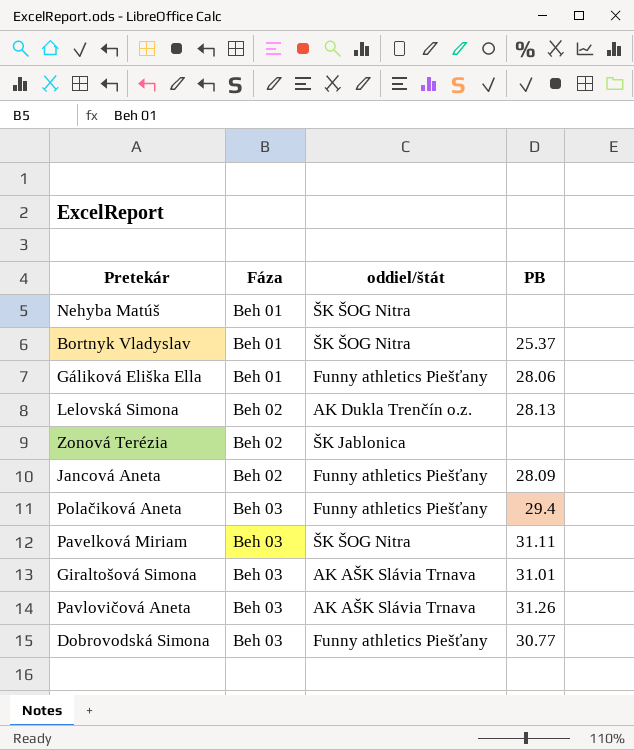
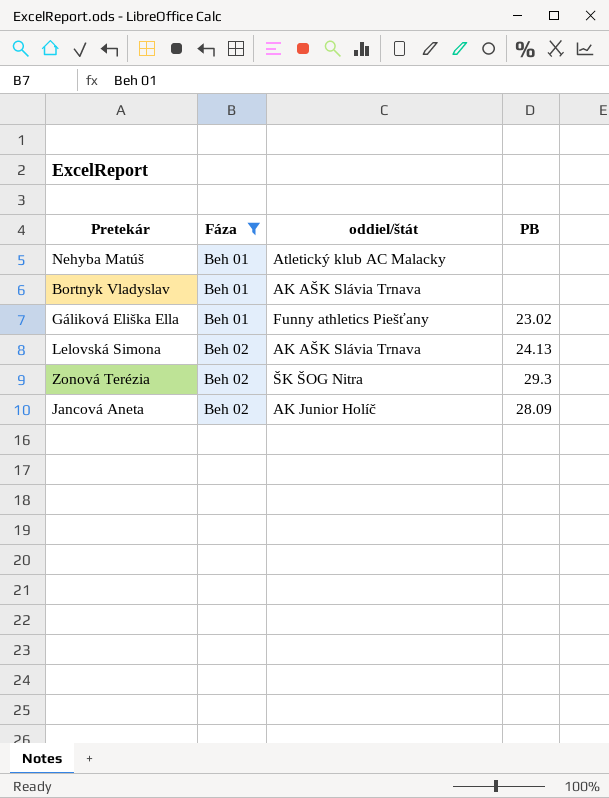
filter: none -> Fáza != Beh 03
Nehyba Matúš | oddiel/štát: ŠK ŠOG Nitra -> Atletický klub AC Malacky
Bortnyk Vladyslav | oddiel/štát: ŠK ŠOG Nitra -> AK AŠK Slávia Trnava
Bortnyk Vladyslav | PB: 25.37 -> none
Gáliková Eliška Ella | PB: 28.06 -> 23.02
Lelovská Simona | oddiel/štát: AK Dukla Trenčín o.z. -> AK AŠK Slávia Trnava
Lelovská Simona | PB: 28.13 -> 24.13
Zonová Terézia | oddiel/štát: ŠK Jablonica -> ŠK ŠOG Nitra
Zonová Terézia | PB: none -> 29.3
Jancová Aneta | oddiel/štát: Funny athletics Piešťany -> AK Junior Holíč

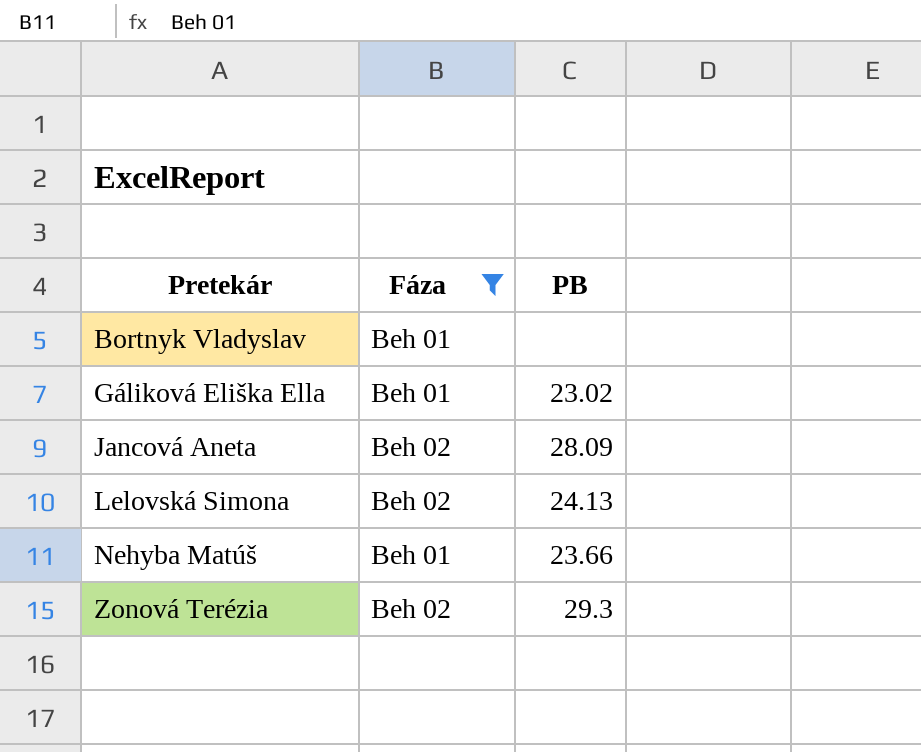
row order: Fáza ascending -> Pretekár ascending
column oddiel/štát | position: 3 -> none
Nehyba Matúš | PB: none -> 23.66

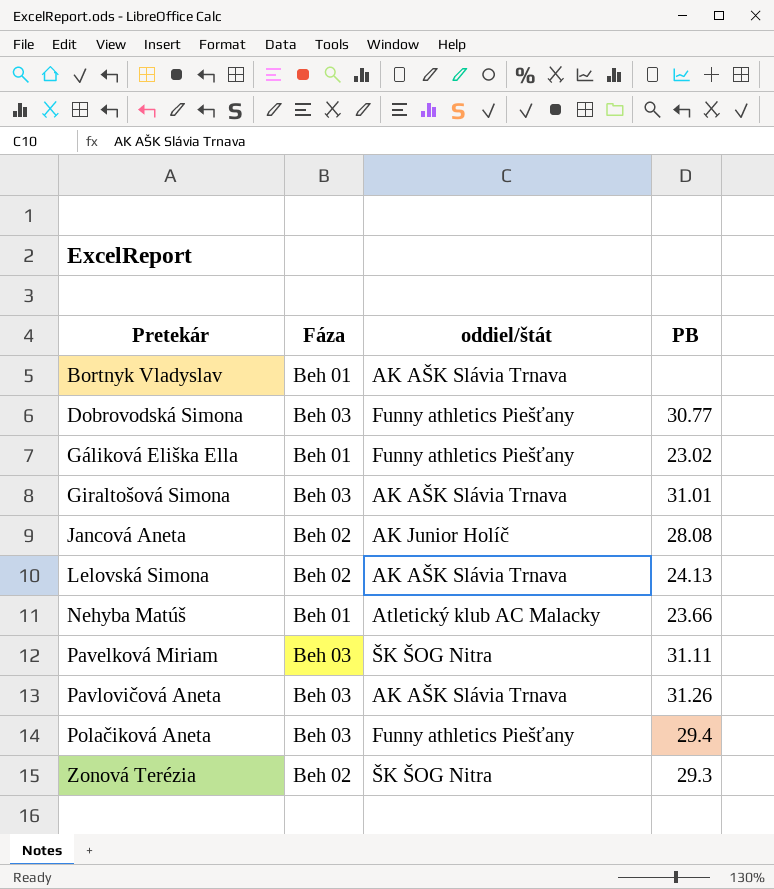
filter: Fáza != Beh 03 -> none
column oddiel/štát | position: none -> 3
Jancová Aneta | PB: 28.09 -> 28.08

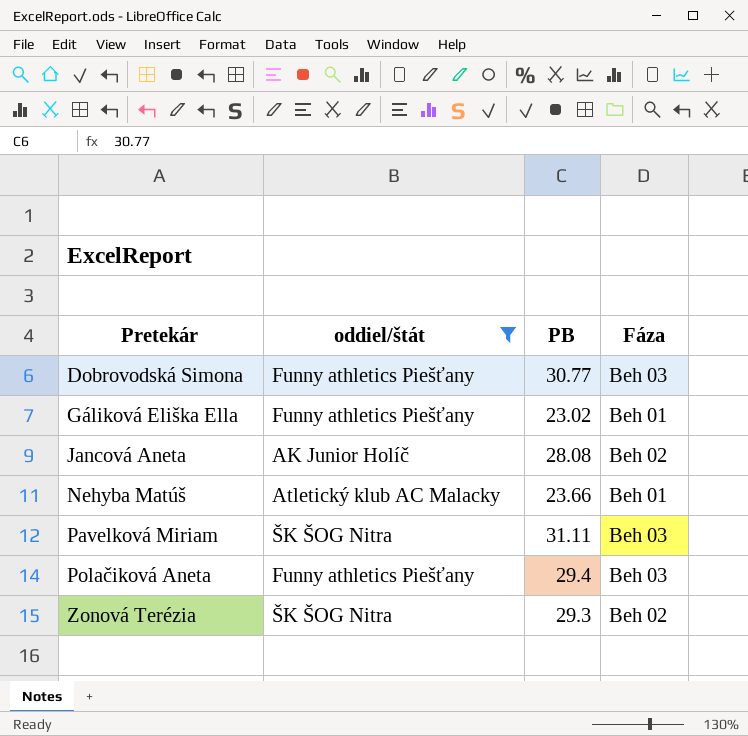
filter: none -> oddiel/štát != AK AŠK Slávia Trnava
column Fáza | position: 2 -> 4

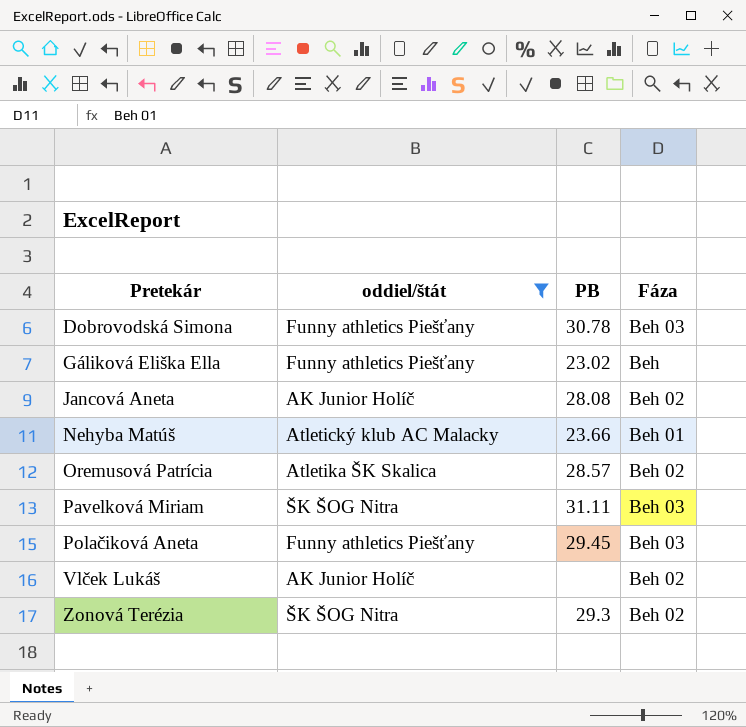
Dobrovodská Simona | PB: 30.77 -> 30.78
Gáliková Eliška Ella | Fáza: Beh 01 -> Beh
row Oremusová Patrícia: none -> Atletika ŠK Skalica | 28.57 | Beh 02
Polačiková Aneta | PB: 29.4 -> 29.45
row Vlček Lukáš: none -> AK Junior Holíč | none | Beh 02

